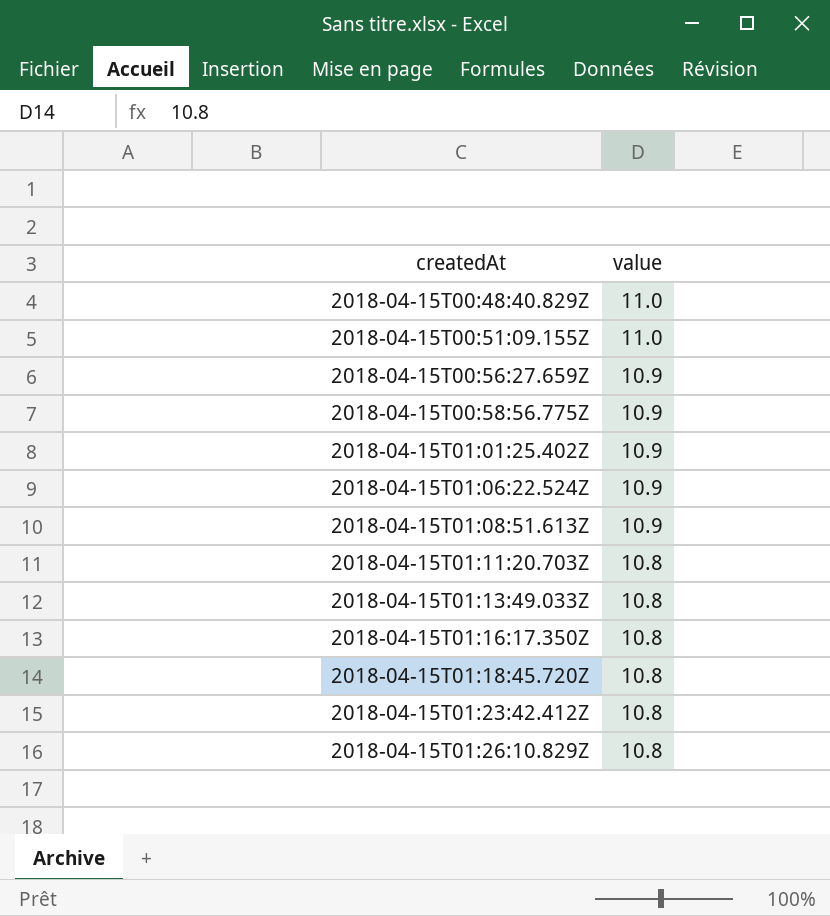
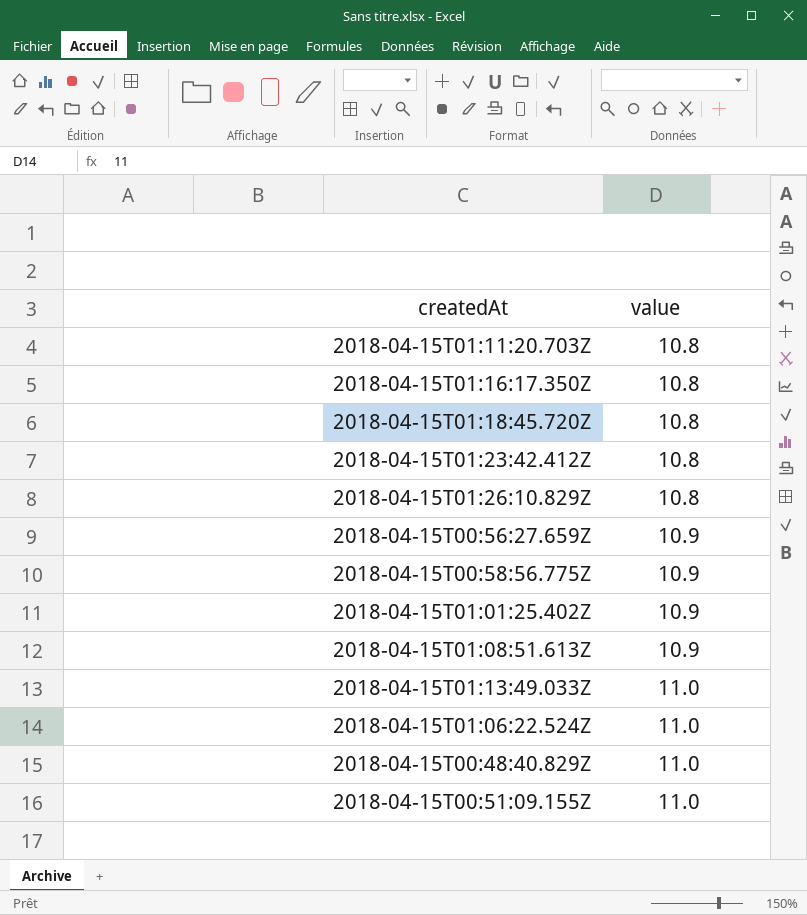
row order: createdAt ascending -> value ascending
2018-04-15T01:13:49.033Z | value: 10.8 -> 11.0
2018-04-15T01:06:22.524Z | value: 10.9 -> 11.0

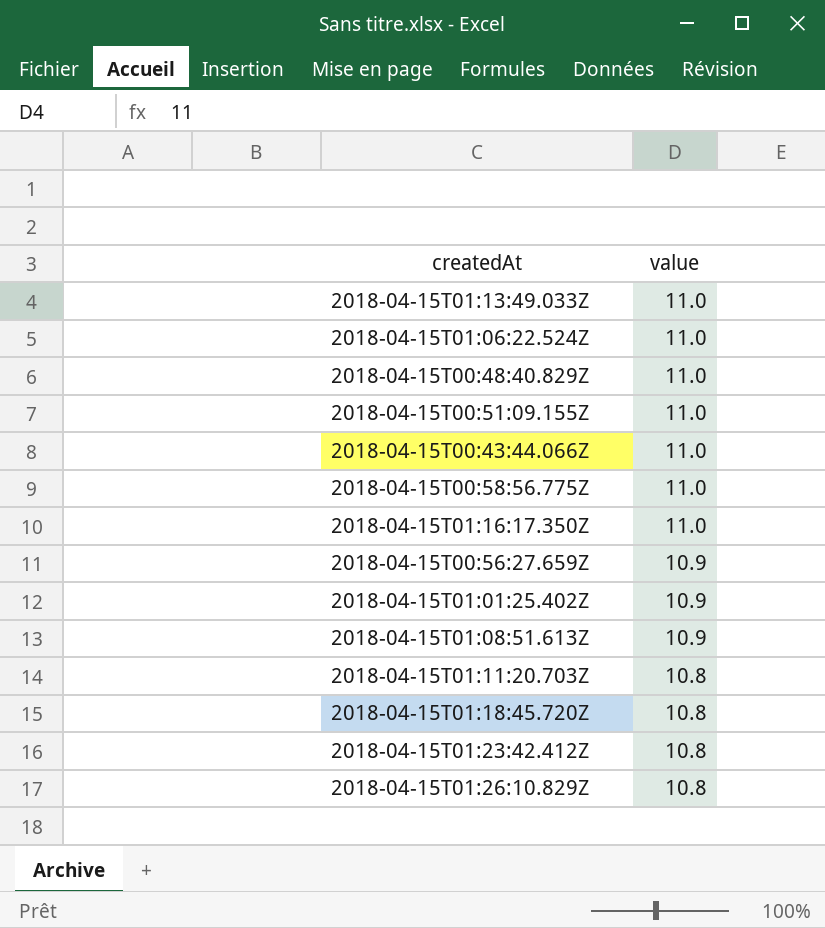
row order: value ascending -> value descending
row 2018-04-15T00:43:44.066Z: none -> 11.0
2018-04-15T00:58:56.775Z | value: 10.9 -> 11.0
2018-04-15T01:16:17.350Z | value: 10.8 -> 11.0

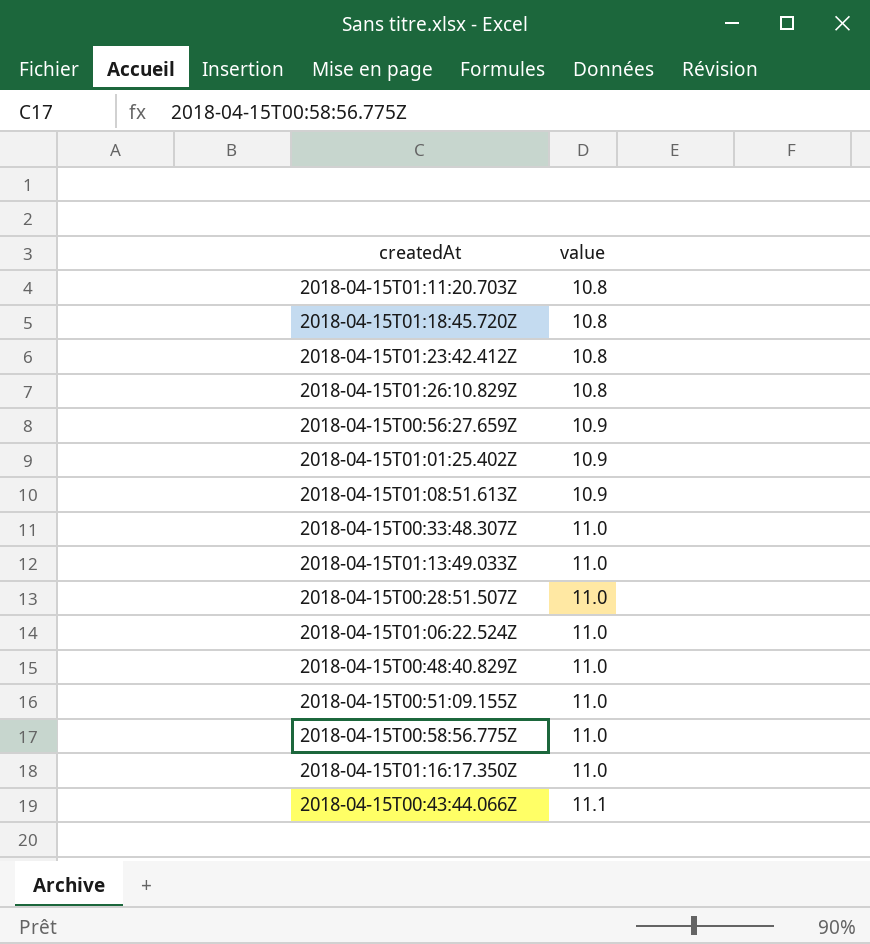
row order: value descending -> value ascending
row 2018-04-15T00:33:48.307Z: none -> 11.0
row 2018-04-15T00:28:51.507Z: none -> 11.0
2018-04-15T00:43:44.066Z | value: 11.0 -> 11.1

